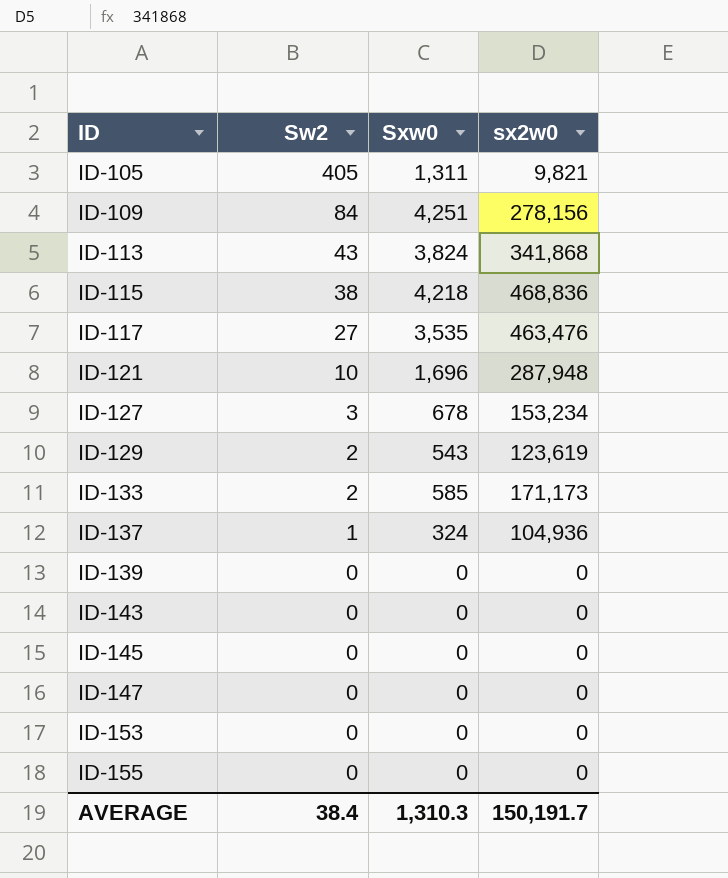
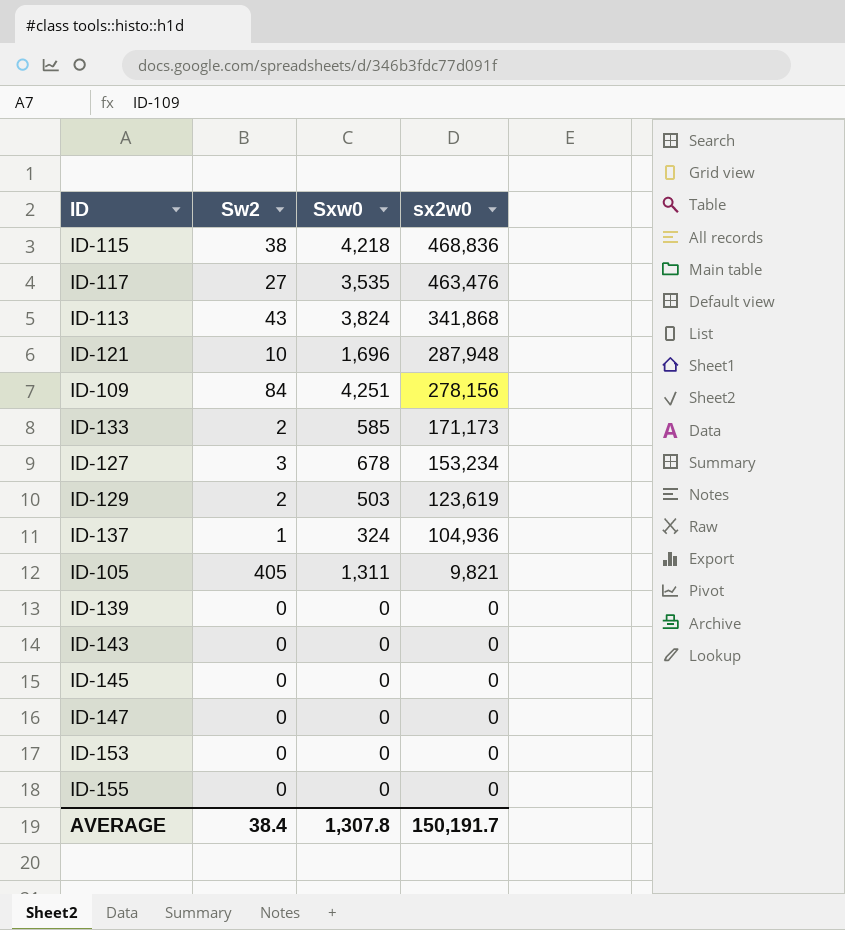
row order: ID ascending -> sx2w0 descending
ID-129 | Sxw0: 543 -> 503
AVERAGE | Sxw0: 1,310.3 -> 1,307.8

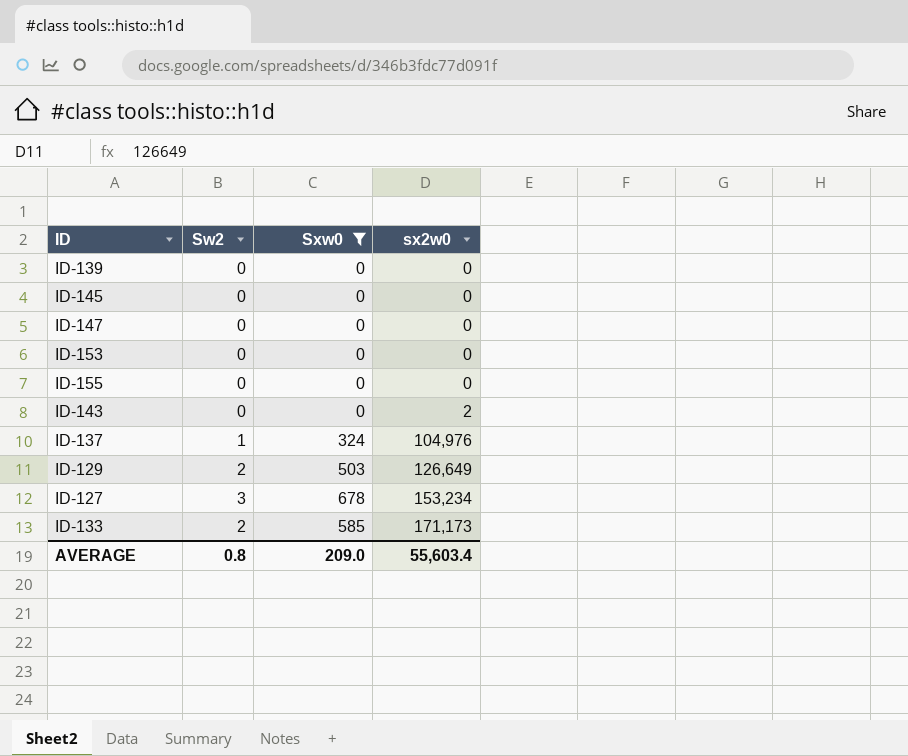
filter: none -> Sxw0 <= 678
row order: sx2w0 descending -> sx2w0 ascending
ID-143 | sx2w0: 0 -> 2
ID-137 | sx2w0: 104,936 -> 104,976
ID-129 | sx2w0: 123,619 -> 126,649
AVERAGE | Sw2: 38.4 -> 0.8
AVERAGE | Sxw0: 1,307.8 -> 209.0
AVERAGE | sx2w0: 150,191.7 -> 55,603.4

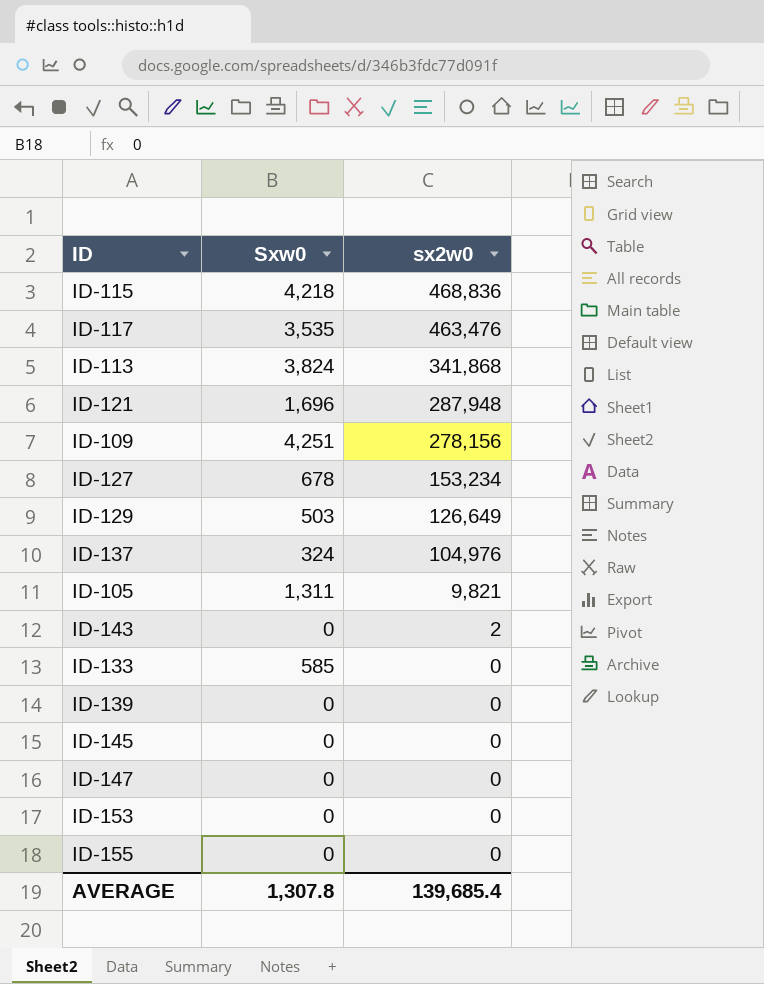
filter: Sxw0 <= 678 -> none
row order: sx2w0 ascending -> sx2w0 descending
column Sw2 | position: 2 -> none
ID-133 | sx2w0: 171,173 -> 0
AVERAGE | Sxw0: 209.0 -> 1,307.8
AVERAGE | sx2w0: 55,603.4 -> 139,685.4

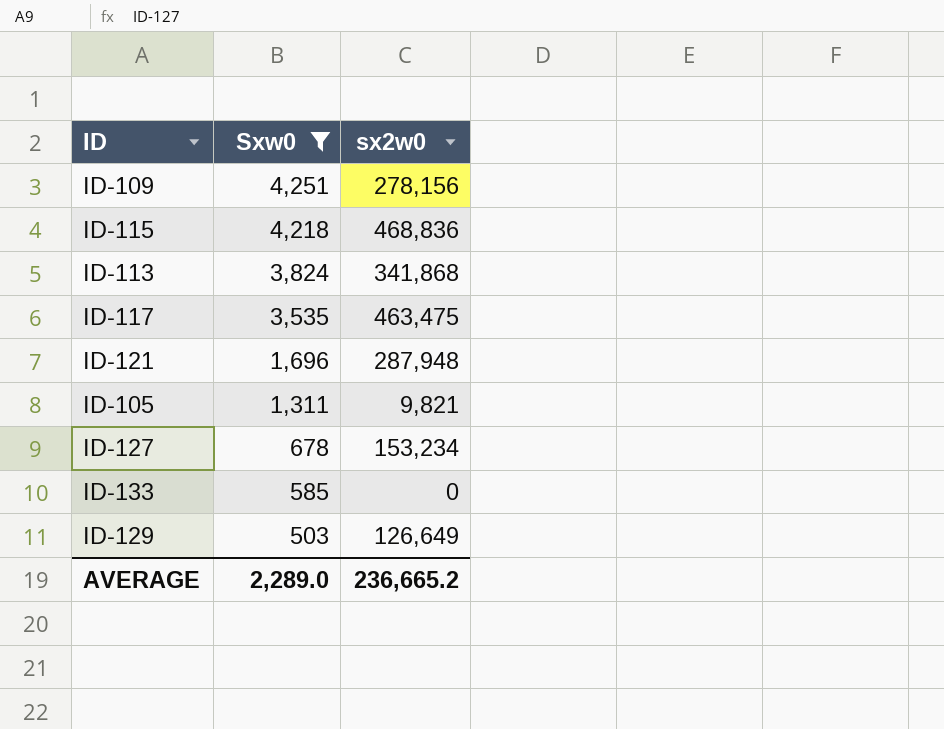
filter: none -> Sxw0 >= 503
row order: sx2w0 descending -> Sxw0 descending
ID-117 | sx2w0: 463,476 -> 463,475
AVERAGE | Sxw0: 1,307.8 -> 2,289.0
AVERAGE | sx2w0: 139,685.4 -> 236,665.2

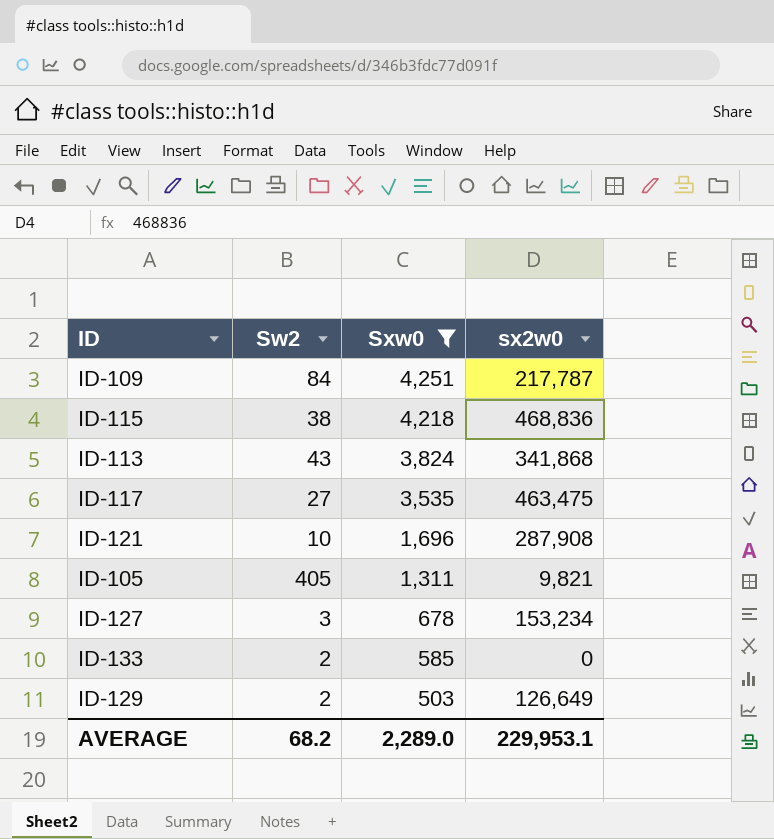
column Sw2 | position: none -> 2
ID-109 | sx2w0: 278,156 -> 217,787
ID-121 | sx2w0: 287,948 -> 287,908
AVERAGE | sx2w0: 236,665.2 -> 229,953.1

